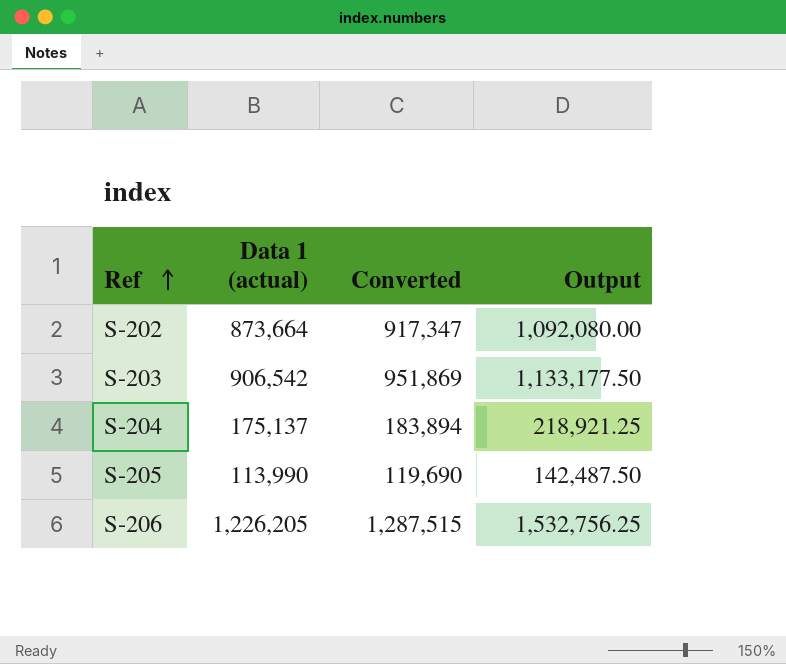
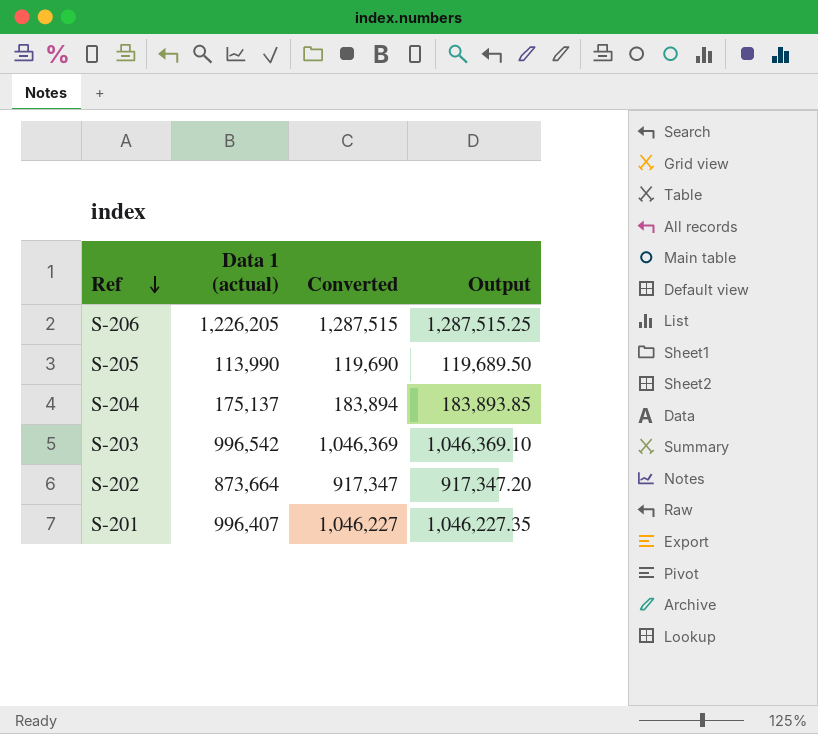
row order: Ref ascending -> Ref descending
column Output | formula: [Data 1 (actual)] * 1.25 -> [Data 1 (actual)] * 1.05
S-203 | Data 1 (actual): 906,542 -> 996,542
S-203 | Converted: 951,869 -> 1,046,369
row S-201: none -> 996,407 | 1,046,227 | 1,046,227.35

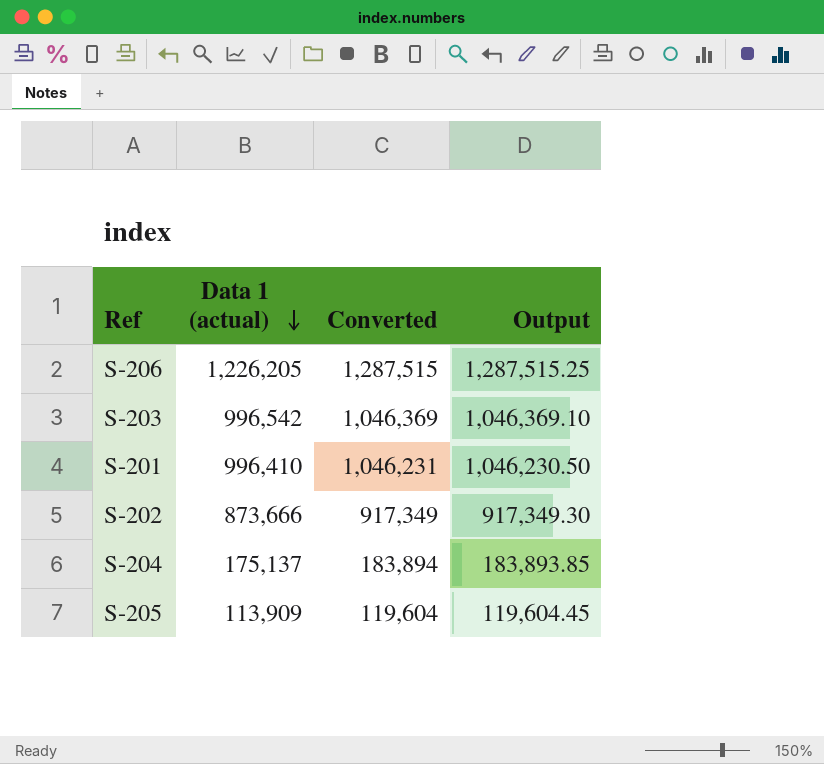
row order: Ref descending -> Data 1 (actual) descending
S-201 | Data 1 (actual): 996,407 -> 996,410
S-201 | Converted: 1,046,227 -> 1,046,231
S-201 | Output: 1,046,227.35 -> 1,046,230.50
S-202 | Data 1 (actual): 873,664 -> 873,666
S-202 | Converted: 917,347 -> 917,349
S-202 | Output: 917,347.20 -> 917,349.30
S-205 | Data 1 (actual): 113,990 -> 113,909
S-205 | Converted: 119,690 -> 119,604
S-205 | Output: 119,689.50 -> 119,604.45

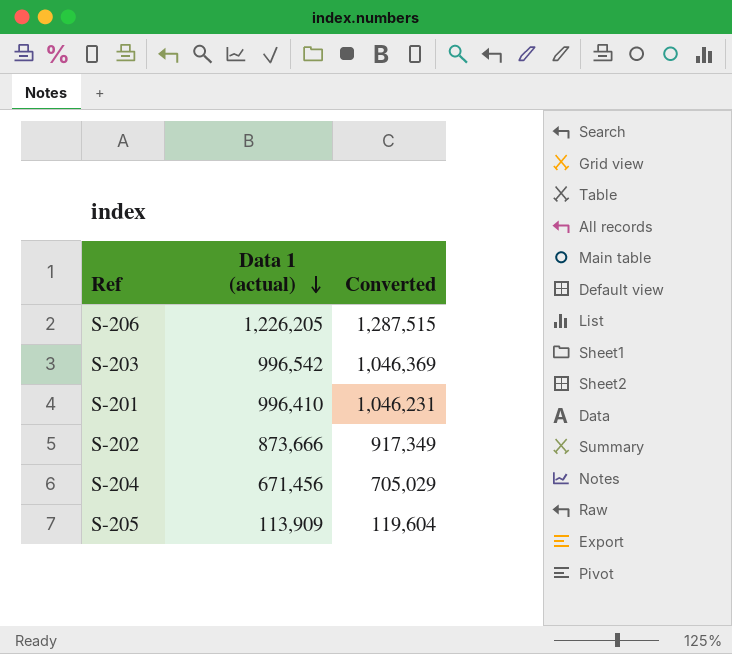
column Output | formula: [Data 1 (actual)] * 1.05 -> none
S-204 | Data 1 (actual): 175,137 -> 671,456
S-204 | Converted: 183,894 -> 705,029

